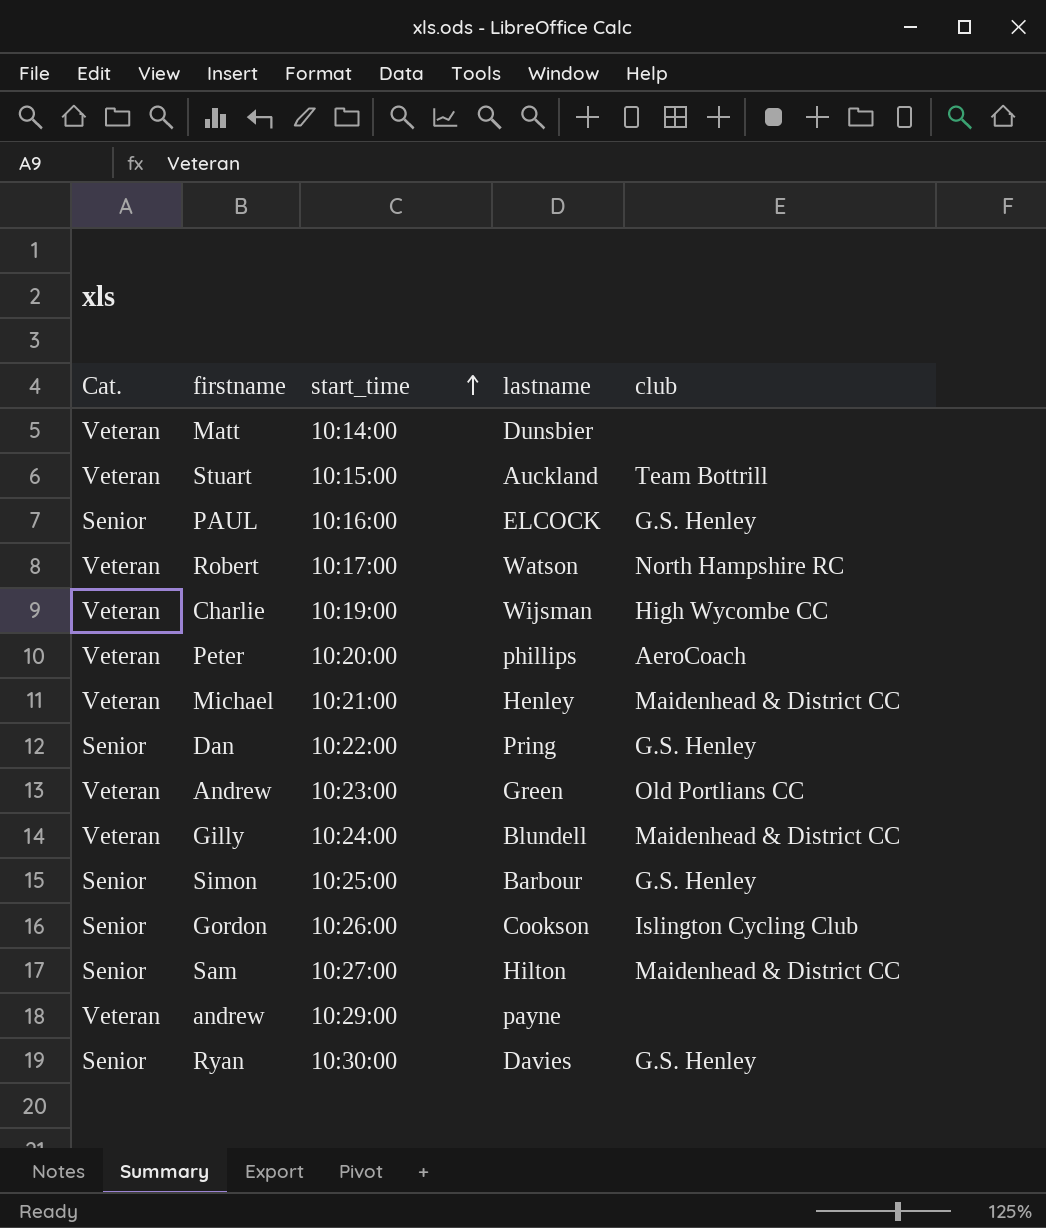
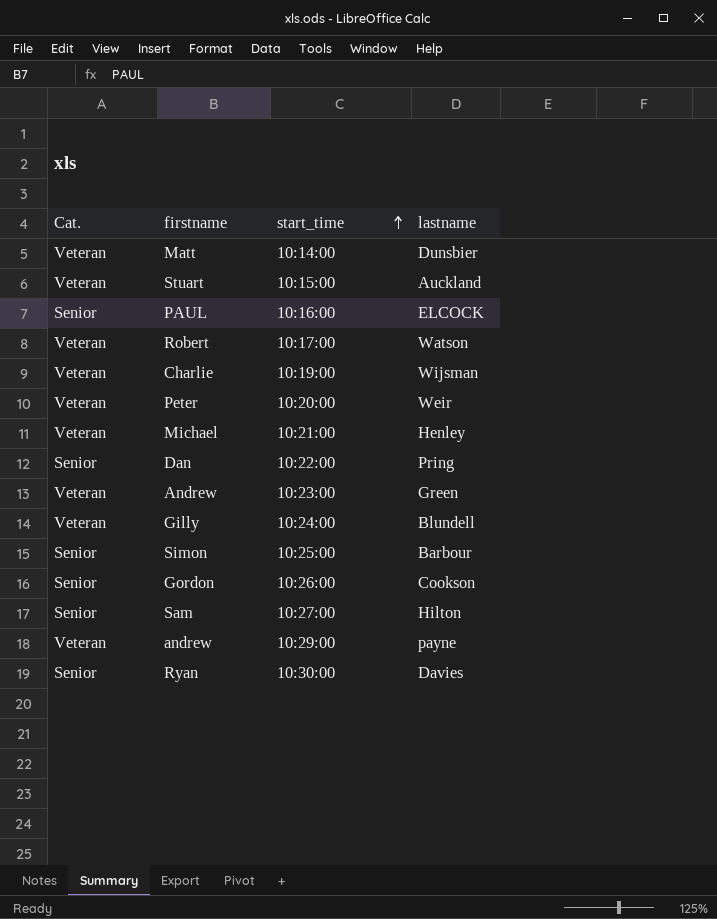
column club | position: 5 -> none
Peter | lastname: phillips -> Weir

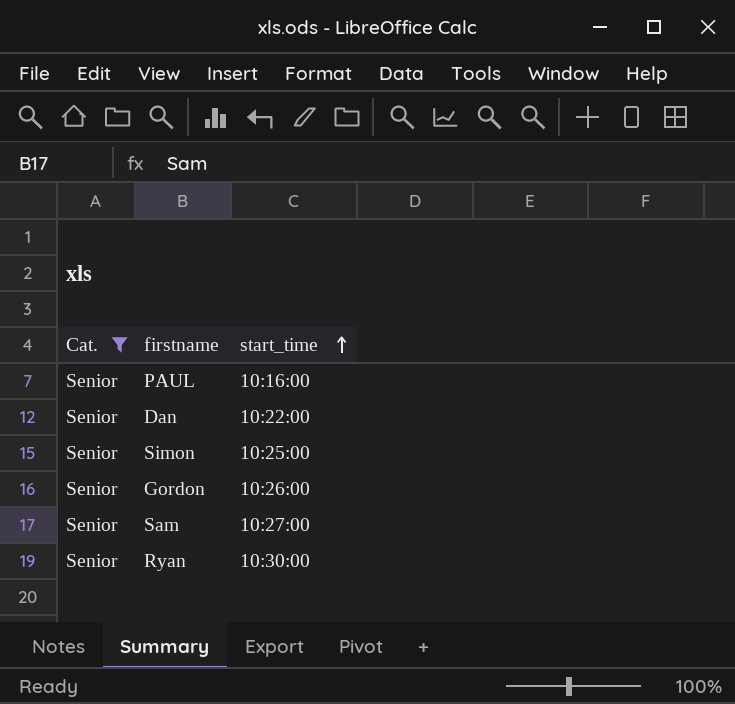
filter: none -> Cat. = Senior
column lastname | position: 4 -> none

